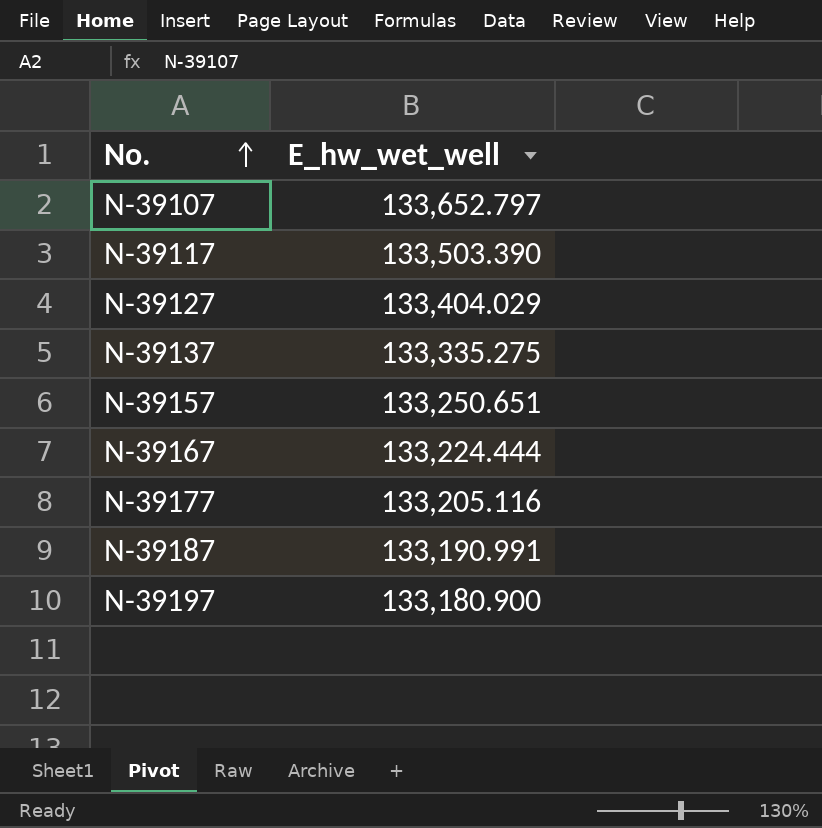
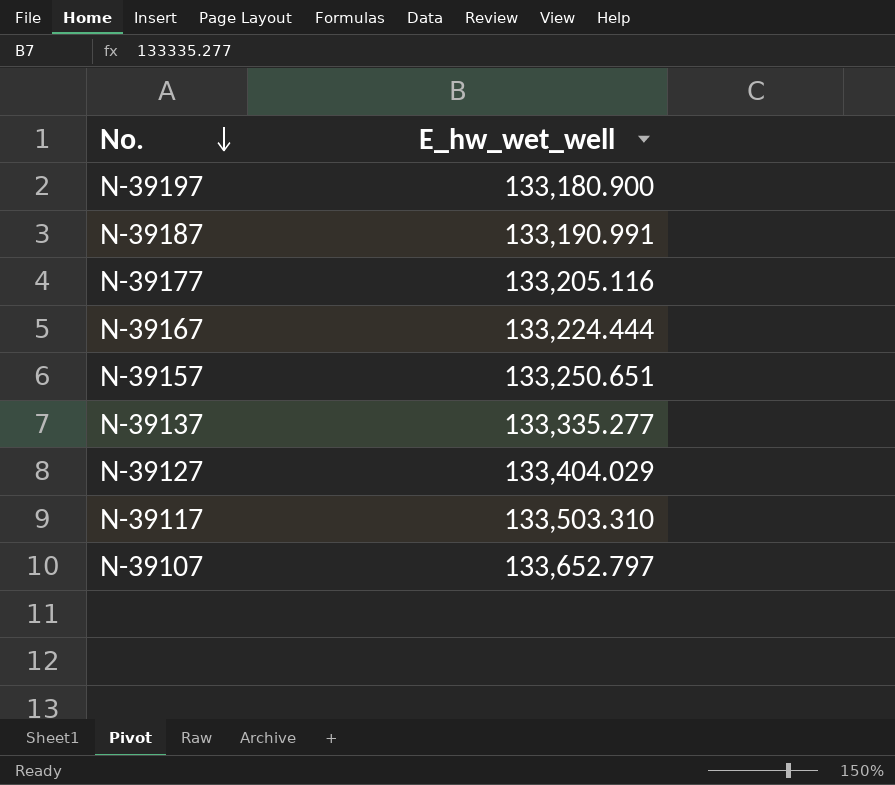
row order: No. ascending -> No. descending
N-39137 | E_hw_wet_well: 133,335.275 -> 133,335.277
N-39117 | E_hw_wet_well: 133,503.390 -> 133,503.310

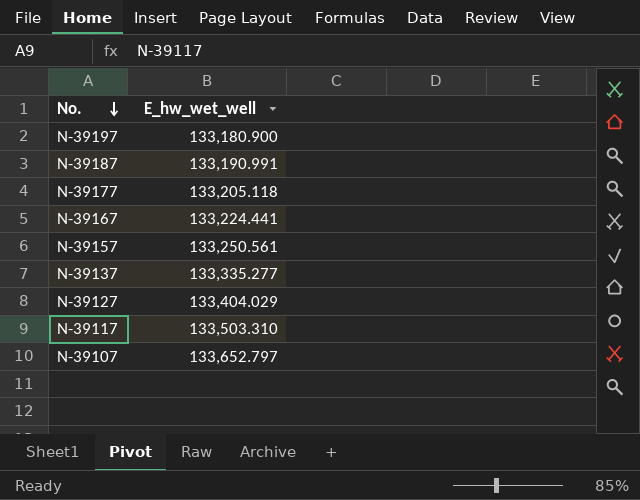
N-39177 | E_hw_wet_well: 133,205.116 -> 133,205.118
N-39167 | E_hw_wet_well: 133,224.444 -> 133,224.441
N-39157 | E_hw_wet_well: 133,250.651 -> 133,250.561

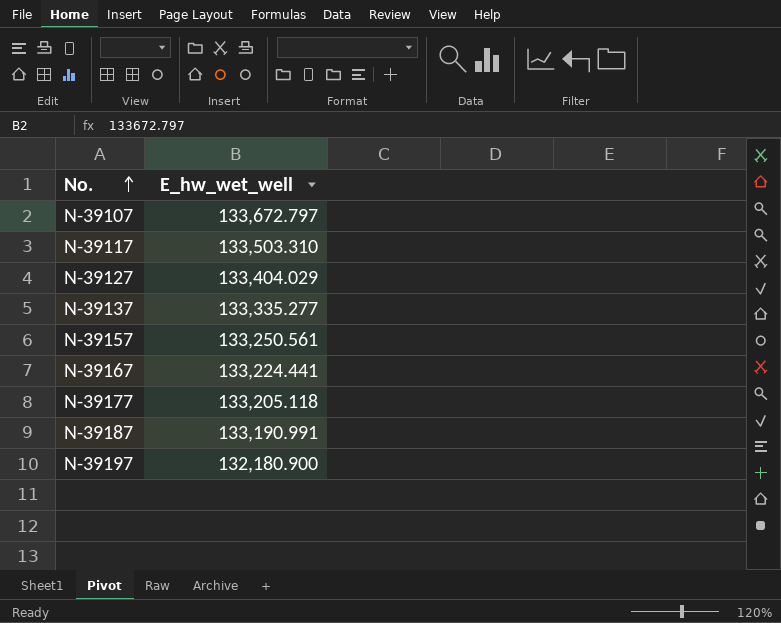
row order: No. descending -> No. ascending
N-39107 | E_hw_wet_well: 133,652.797 -> 133,672.797
N-39197 | E_hw_wet_well: 133,180.900 -> 132,180.900

